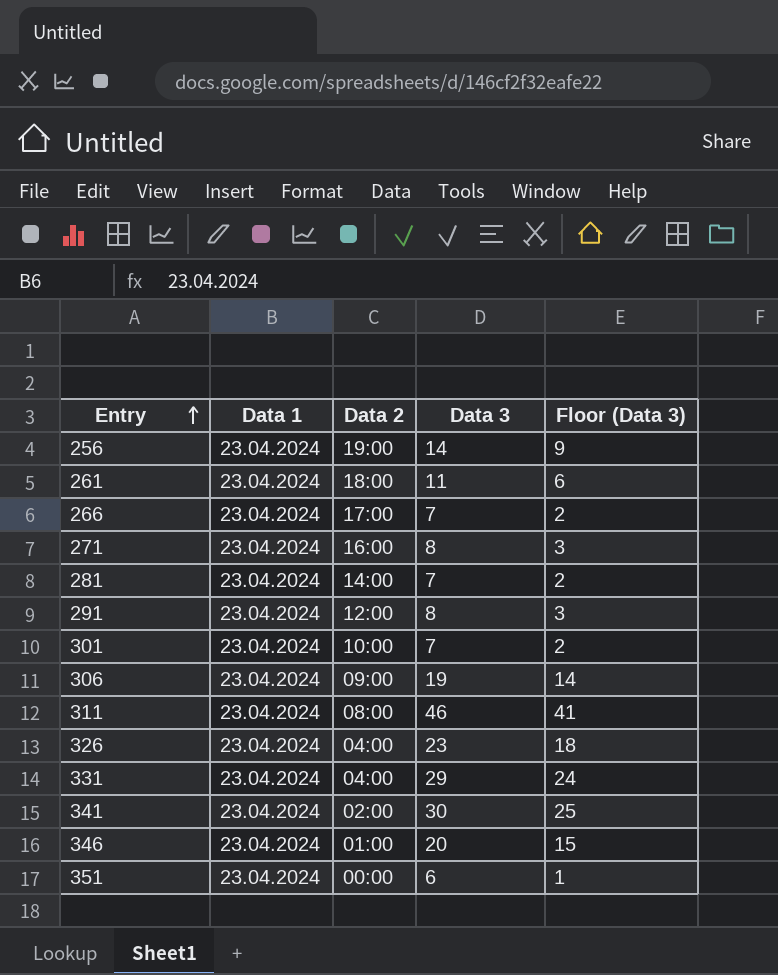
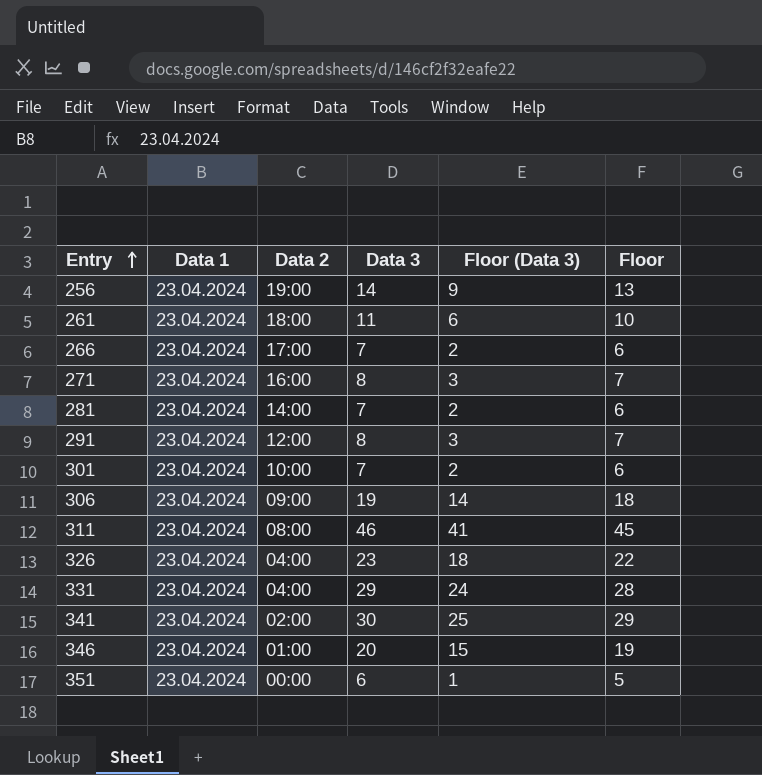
column Floor | formula: none -> [Data 3] - 1

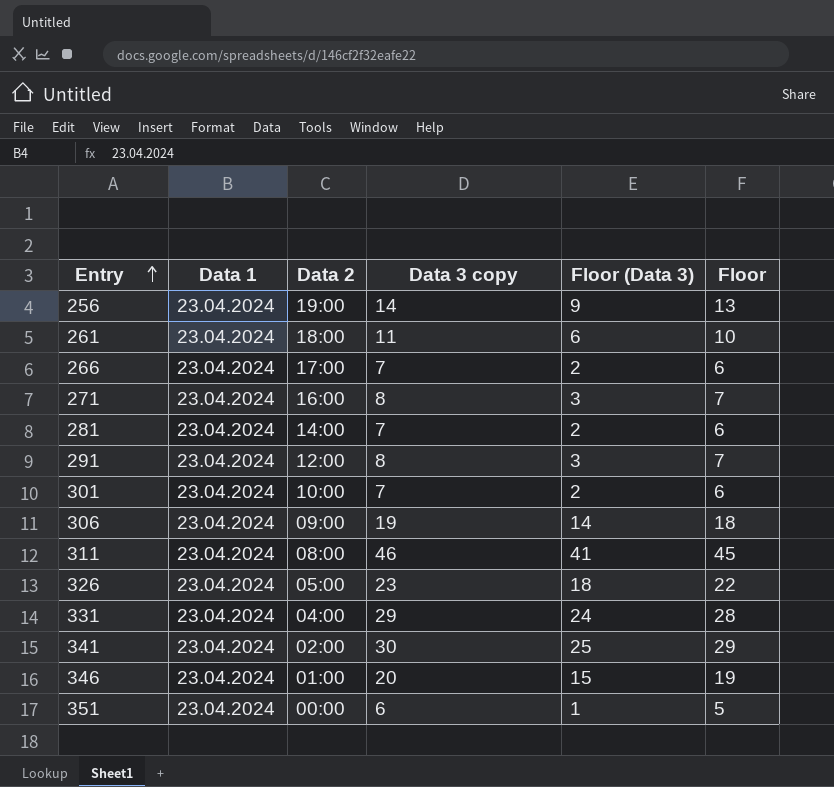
column name: Data 3 -> Data 3 copy
326 | Data 2: 04:00 -> 05:00

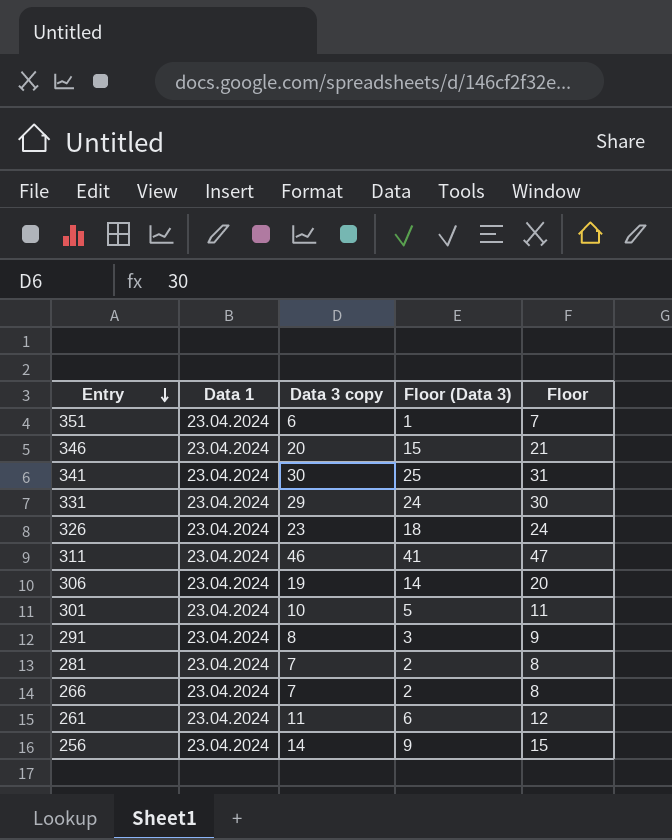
row order: Entry ascending -> Entry descending
column Data 2 | position: 3 -> none
column Floor | formula: [Data 3 copy] - 1 -> [Data 3 copy] + 1
row 271: 23.04.2024 | 16:00 | 8 | 3 | 7 -> none
301 | Data 3 copy: 7 -> 10
301 | Floor (Data 3): 2 -> 5

